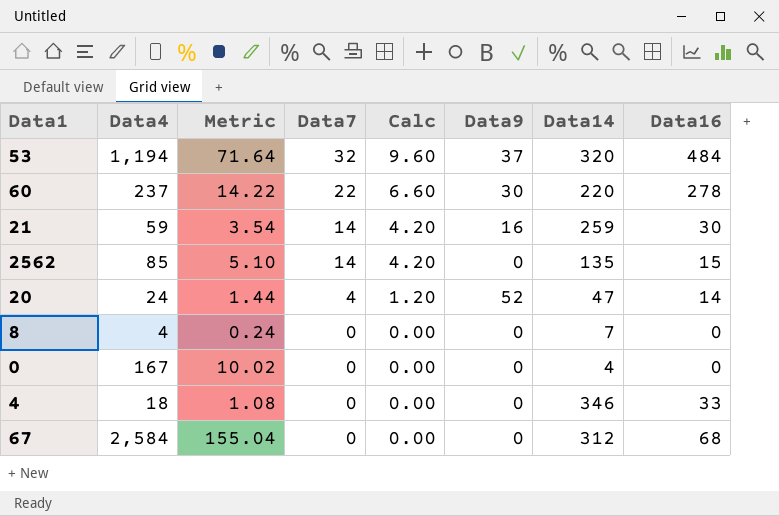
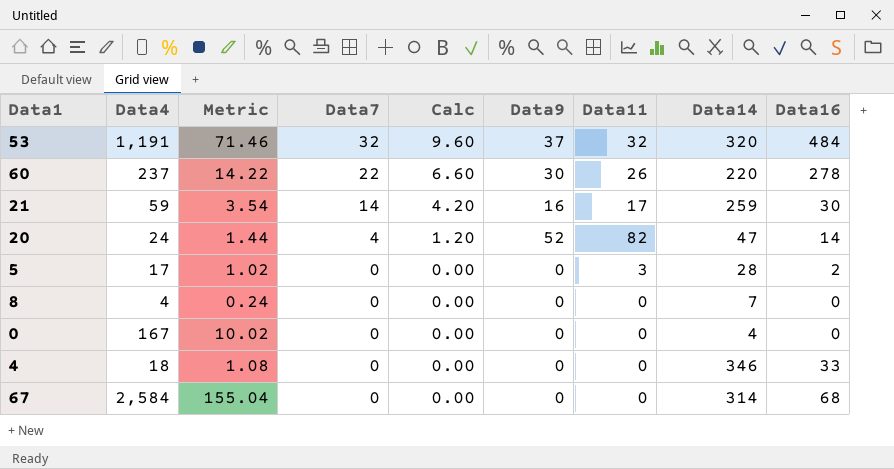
column Data11 | position: none -> 7
row 2562: 85 | 5.10 | 14 | 4.20 | 0 | 135 | 15 -> none
53 | Data4: 1,194 -> 1,191
53 | Metric: 71.64 -> 71.46
row 5: none -> 17 | 1.02 | 0 | 0.00 | 0 | 3 | 28 | 2
67 | Data14: 312 -> 314

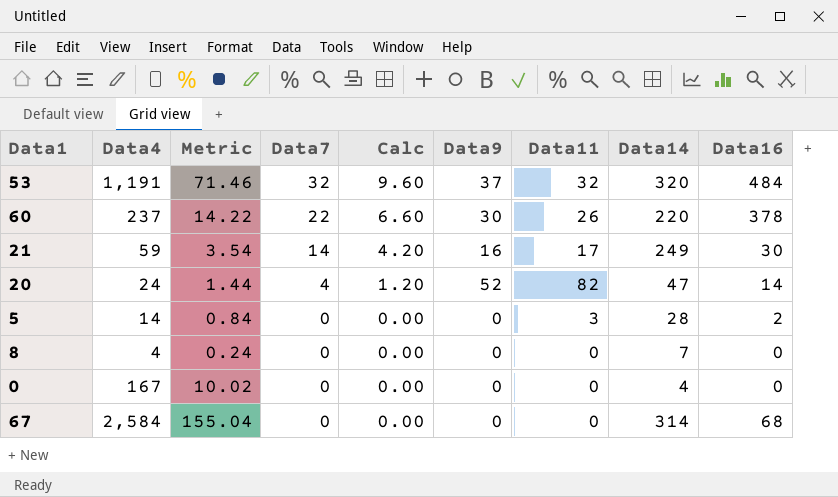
row 4: 18 | 1.08 | 0 | 0.00 | 0 | 0 | 346 | 33 -> none
60 | Data16: 278 -> 378
21 | Data14: 259 -> 249
5 | Data4: 17 -> 14
5 | Metric: 1.02 -> 0.84

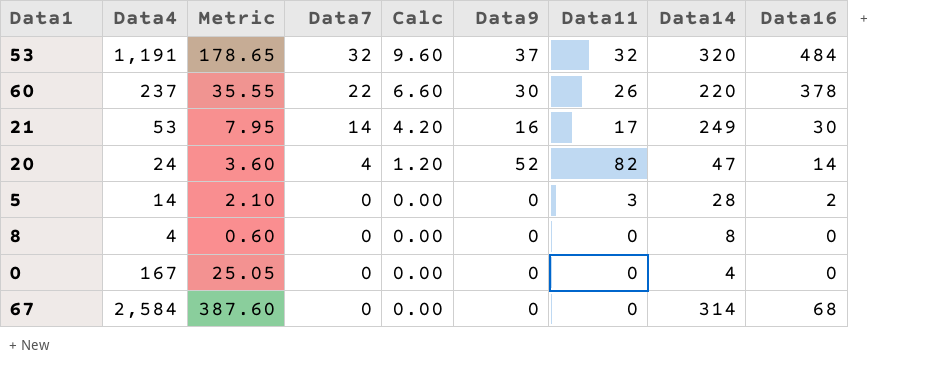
column Metric | formula: [Data4] * 0.06 -> [Data4] * 0.15
21 | Data4: 59 -> 53
8 | Data14: 7 -> 8

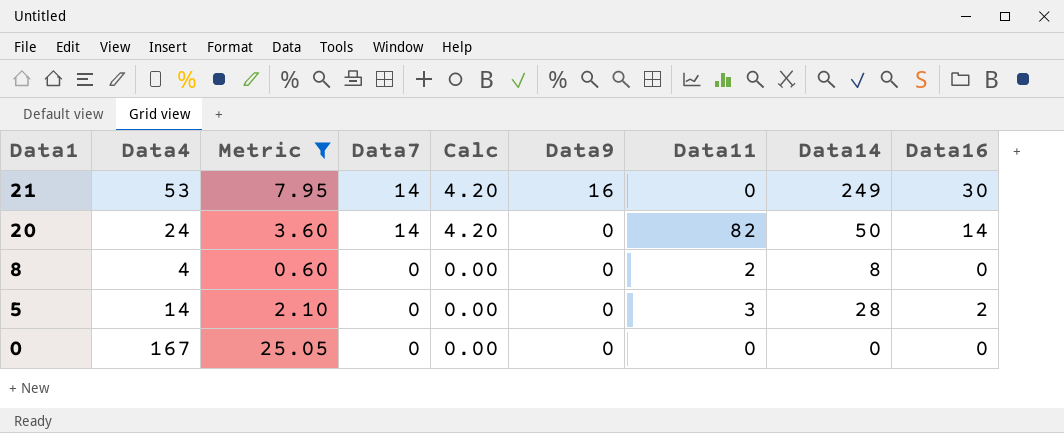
filter: none -> Metric <= 25.05
row order: Data7 descending -> Data1 descending
21 | Data11: 17 -> 0
20 | Data7: 4 -> 14
20 | Calc: 1.20 -> 4.20
20 | Data9: 52 -> 0
20 | Data14: 47 -> 50
8 | Data11: 0 -> 2
0 | Data14: 4 -> 0

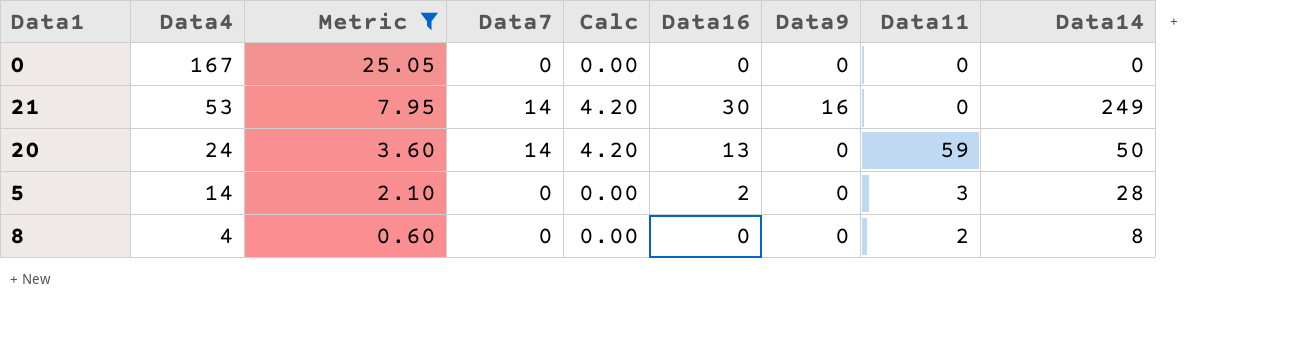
row order: Data1 descending -> Data4 descending
column Data16 | position: 9 -> 6
20 | Data16: 14 -> 13
20 | Data11: 82 -> 59

